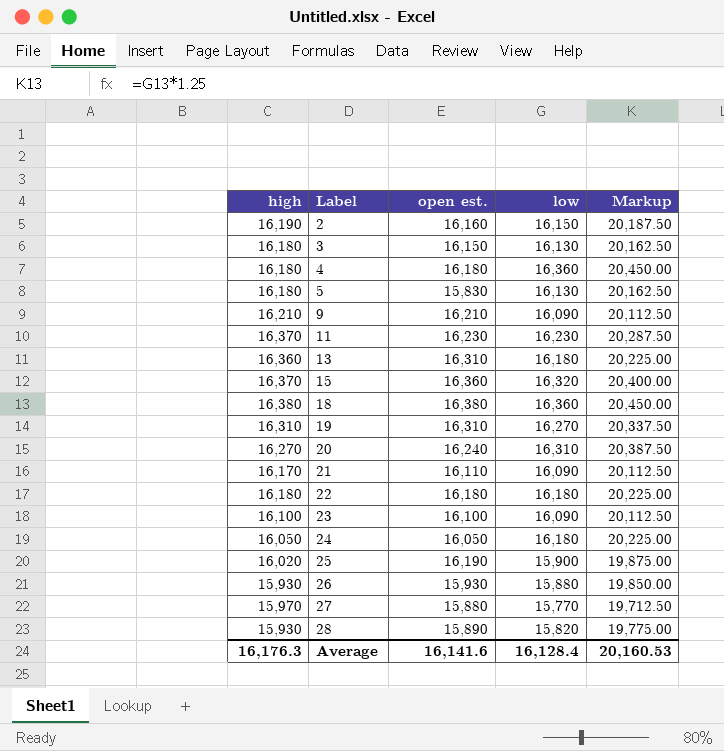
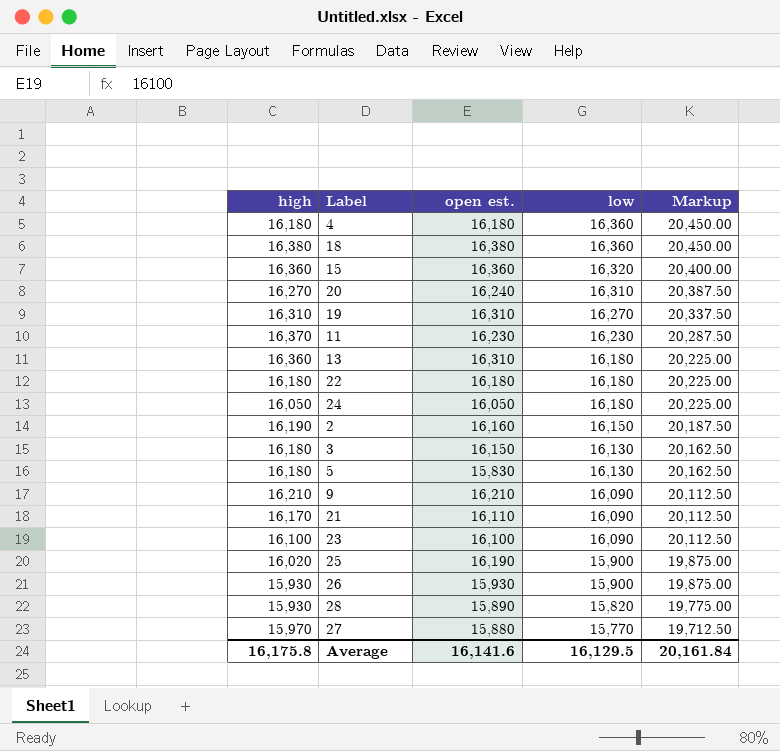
row order: Label ascending -> low descending
15 | high: 16,370 -> 16,360
26 | low: 15,880 -> 15,900
26 | Markup: 19,850.00 -> 19,875.00
Average | high: 16,176.3 -> 16,175.8
Average | low: 16,128.4 -> 16,129.5
Average | Markup: 20,160.53 -> 20,161.84

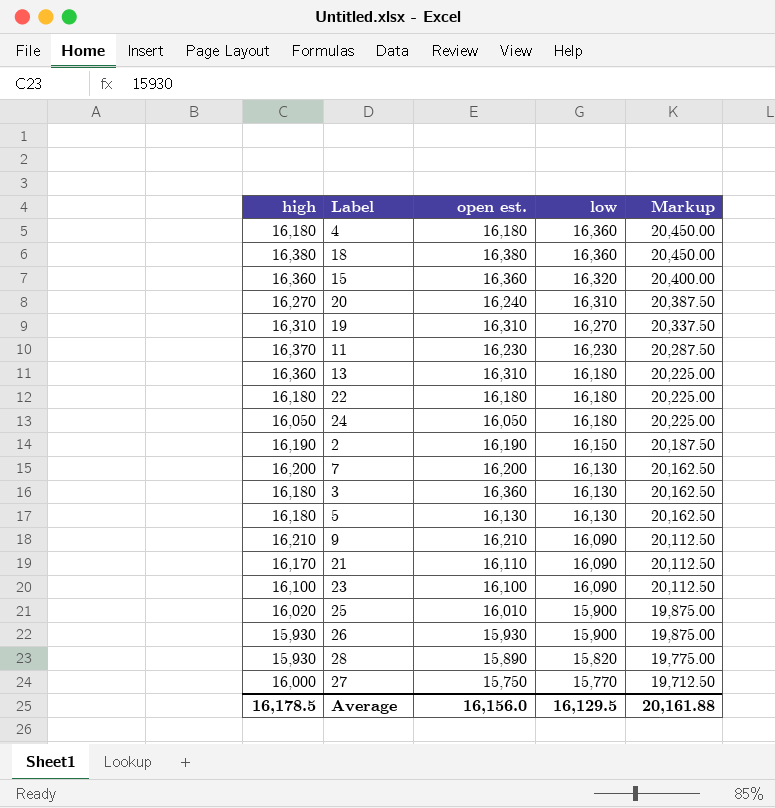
2 | open est.: 16,160 -> 16,190
row 7: none -> 16,200 | 16,200 | 16,130 | 20,162.50
3 | open est.: 16,150 -> 16,360
5 | open est.: 15,830 -> 16,130
25 | open est.: 16,190 -> 16,010
27 | high: 15,970 -> 16,000
27 | open est.: 15,880 -> 15,750
Average | high: 16,175.8 -> 16,178.5
Average | open est.: 16,141.6 -> 16,156.0
Average | Markup: 20,161.84 -> 20,161.88

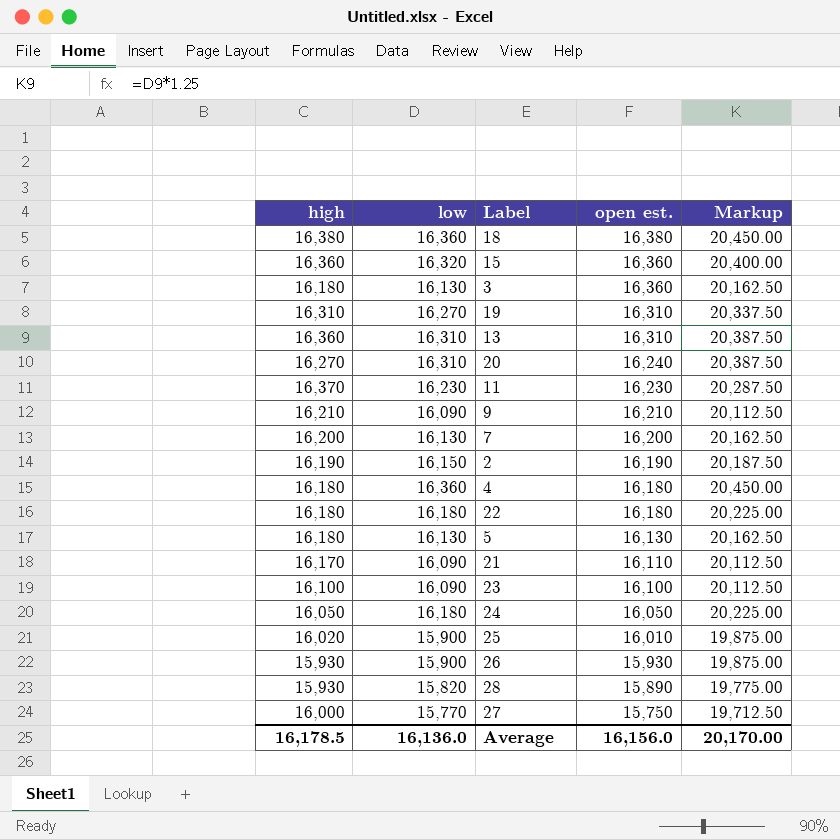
row order: low descending -> open est. descending
column low | position: 4 -> 2
13 | low: 16,180 -> 16,310
13 | Markup: 20,225.00 -> 20,387.50
Average | low: 16,129.5 -> 16,136.0
Average | Markup: 20,161.88 -> 20,170.00

